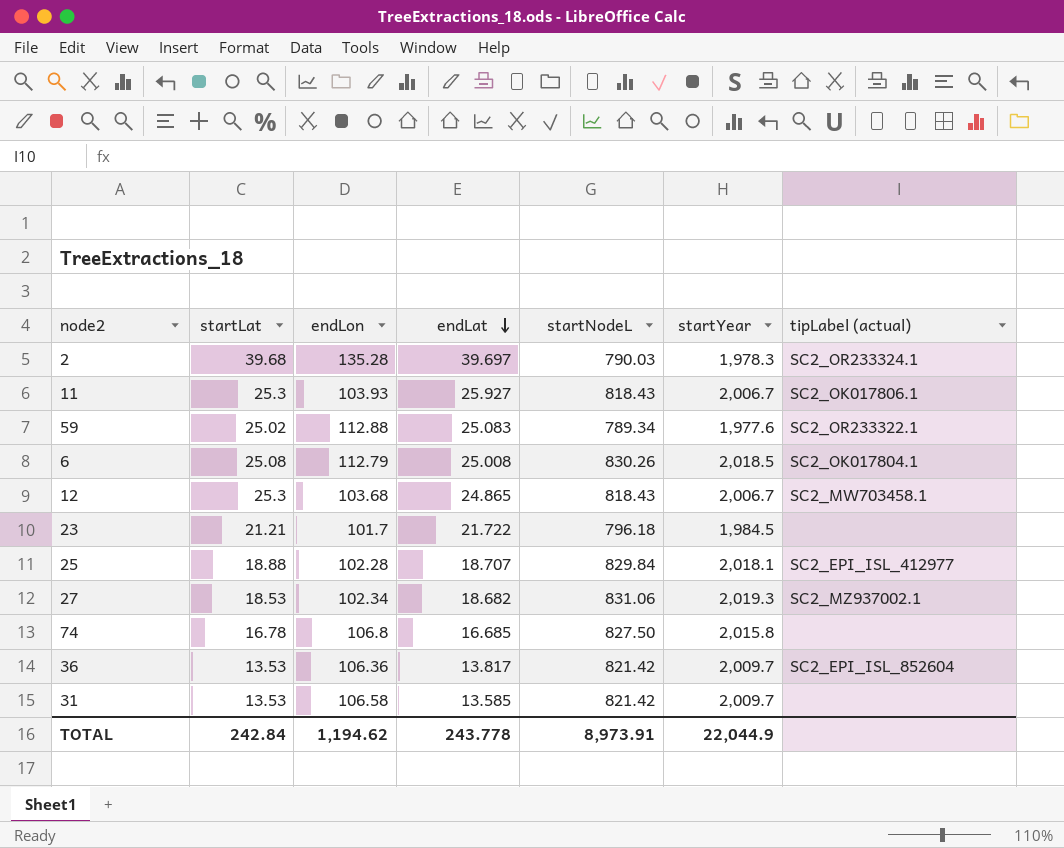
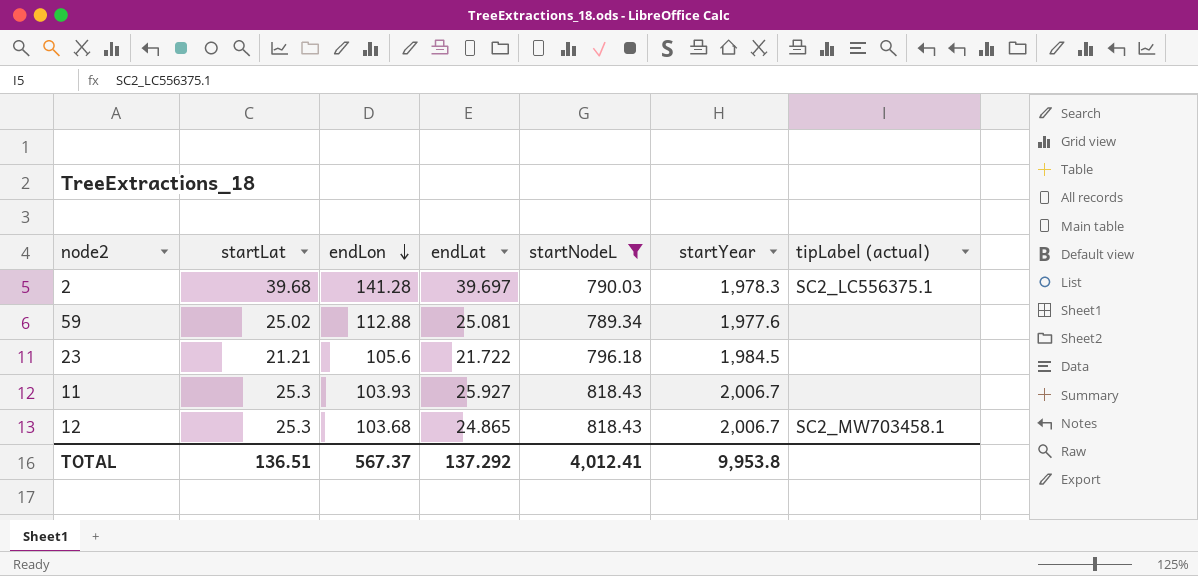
filter: none -> startNodeL <= 818.43
row order: endLat descending -> endLon descending
2 | endLon: 135.28 -> 141.28
2 | tipLabel (actual): SC2_OR233324.1 -> SC2_LC556375.1
59 | endLat: 25.083 -> 25.081
59 | tipLabel (actual): SC2_OR233322.1 -> none
23 | endLon: 101.7 -> 105.6
11 | tipLabel (actual): SC2_OK017806.1 -> none
TOTAL | startLat: 242.84 -> 136.51
TOTAL | endLon: 1,194.62 -> 567.37
TOTAL | endLat: 243.778 -> 137.292
TOTAL | startNodeL: 8,973.91 -> 4,012.41
TOTAL | startYear: 22,044.9 -> 9,953.8

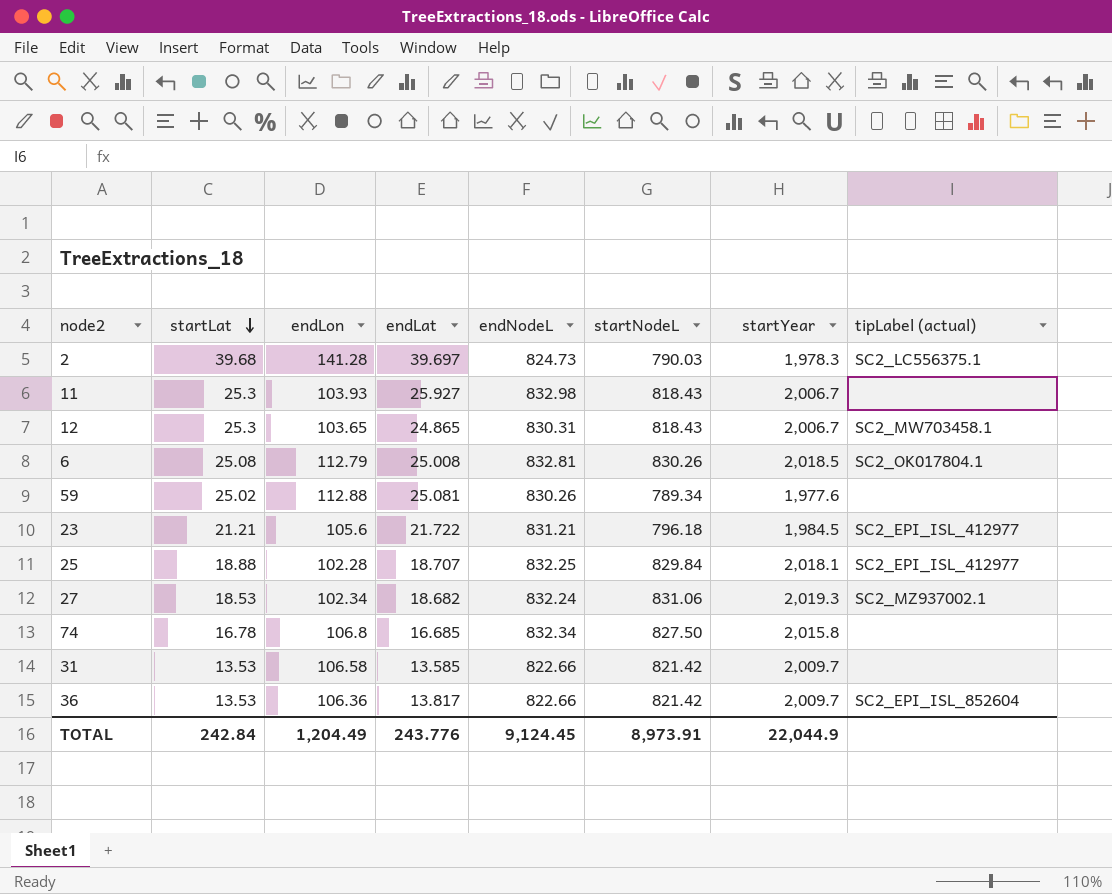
filter: startNodeL <= 818.43 -> none
row order: endLon descending -> startLat descending
column endNodeL | position: none -> 5
12 | endLon: 103.68 -> 103.65
23 | tipLabel (actual): none -> SC2_EPI_ISL_412977
TOTAL | startLat: 136.51 -> 242.84
TOTAL | endLon: 567.37 -> 1,204.49
TOTAL | endLat: 137.292 -> 243.776
TOTAL | startNodeL: 4,012.41 -> 8,973.91
TOTAL | startYear: 9,953.8 -> 22,044.9

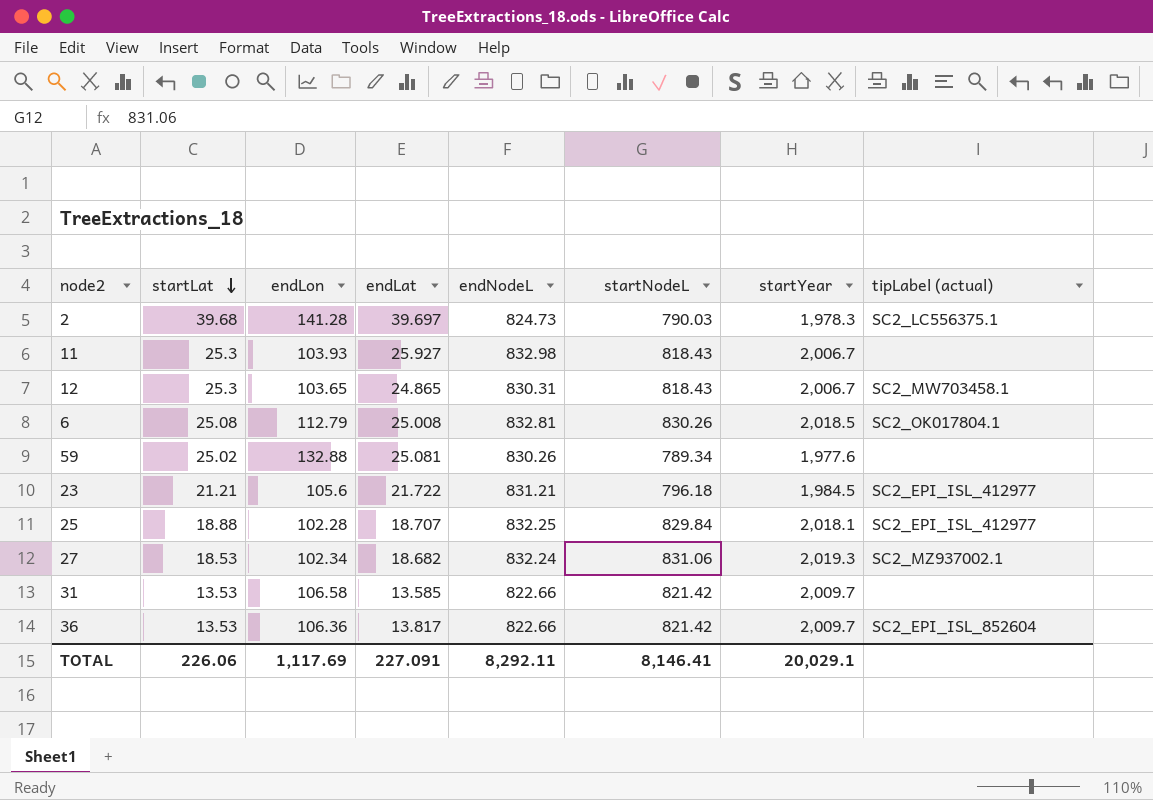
row 74: 16.78 | 106.8 | 16.685 | 832.34 | 827.50 | 2,015.8 | none -> none
59 | endLon: 112.88 -> 132.88
TOTAL | startLat: 242.84 -> 226.06
TOTAL | endLon: 1,204.49 -> 1,117.69
TOTAL | endLat: 243.776 -> 227.091
TOTAL | endNodeL: 9,124.45 -> 8,292.11
TOTAL | startNodeL: 8,973.91 -> 8,146.41
TOTAL | startYear: 22,044.9 -> 20,029.1

